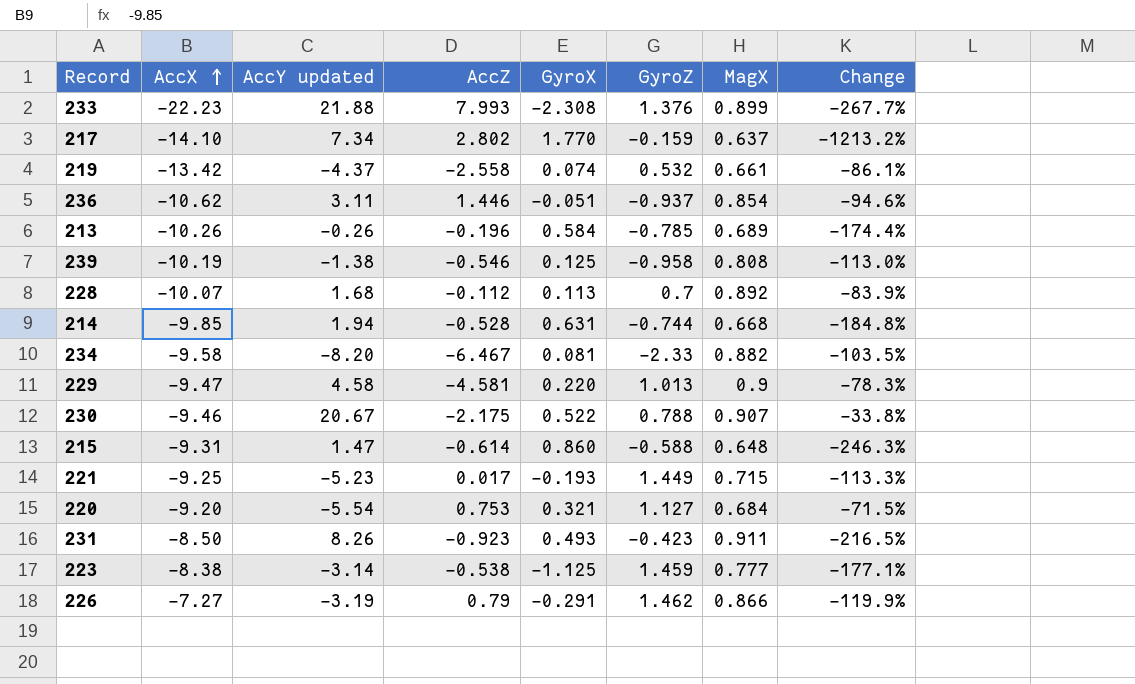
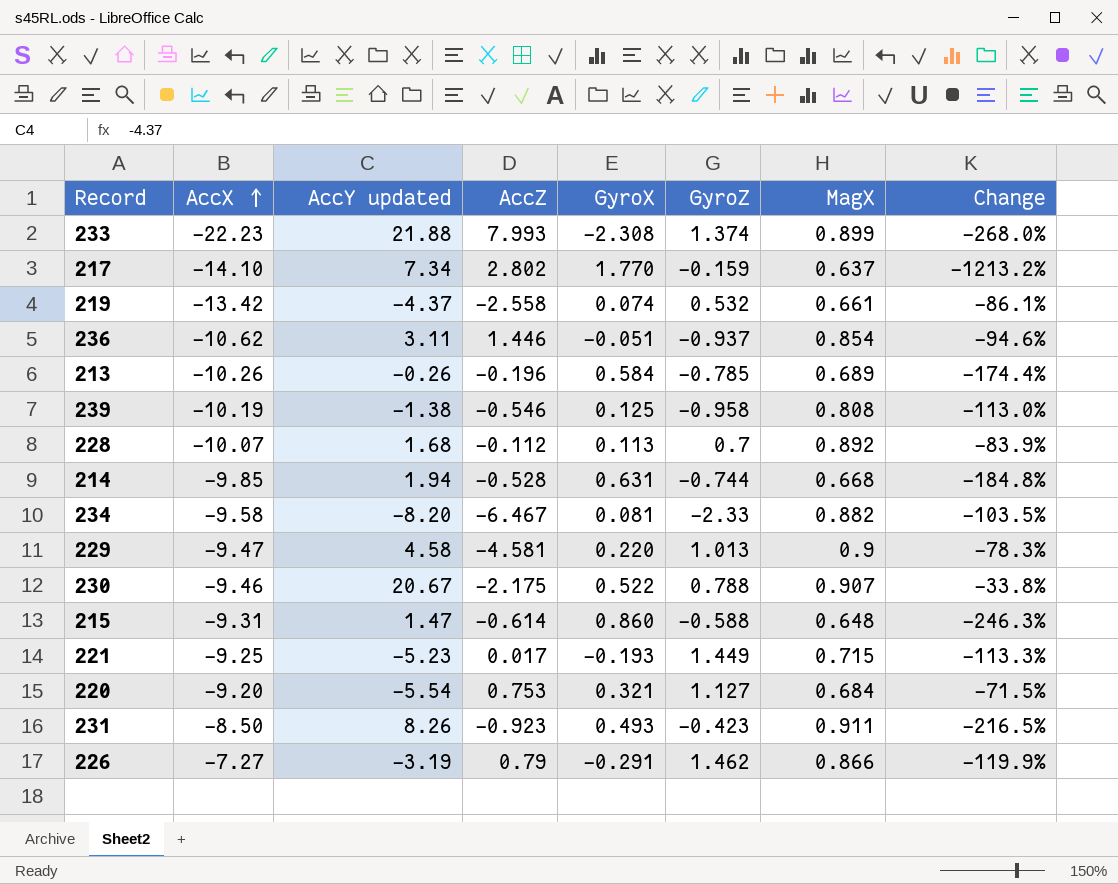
row 223: -8.38 | -3.14 | -0.538 | -1.125 | 1.459 | 0.777 | -177.1% -> none
233 | GyroZ: 1.376 -> 1.374
233 | Change: -267.7% -> -268.0%

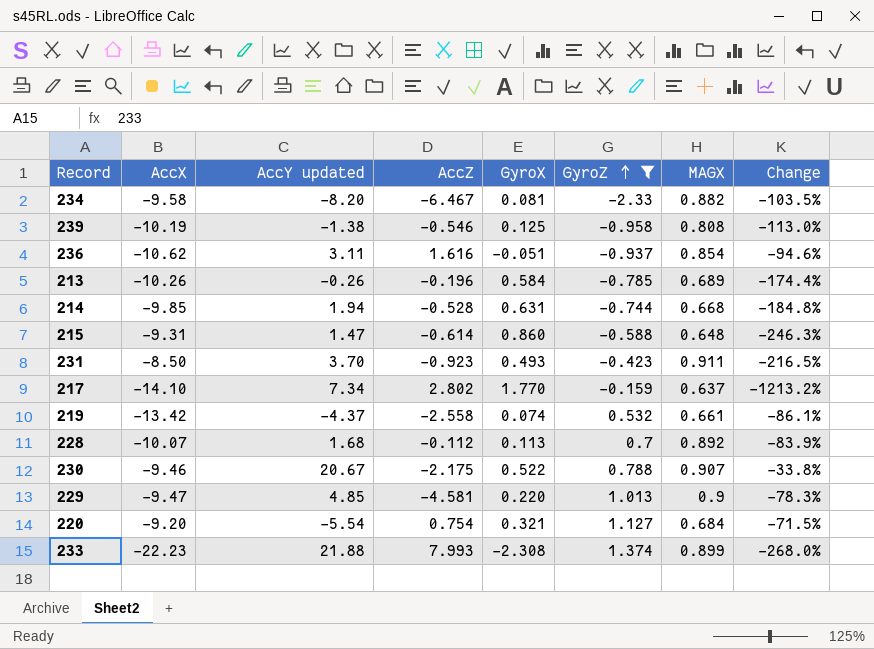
filter: none -> GyroZ <= 1.374
row order: AccX ascending -> GyroZ ascending
column name: MagX -> MAGX
236 | AccZ: 1.446 -> 1.616
231 | AccY updated: 8.26 -> 3.70
229 | AccY updated: 4.58 -> 4.85
220 | AccZ: 0.753 -> 0.754

